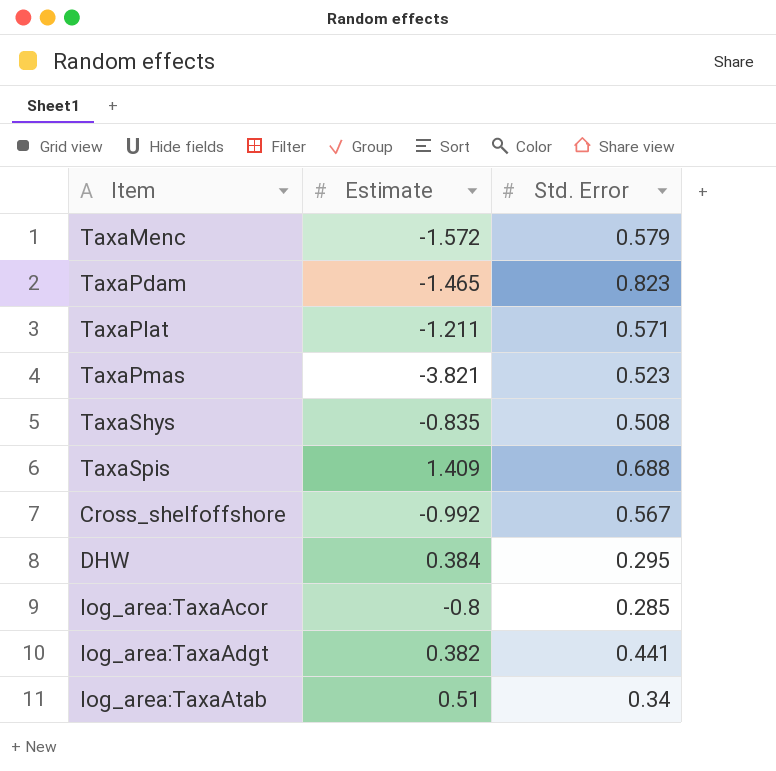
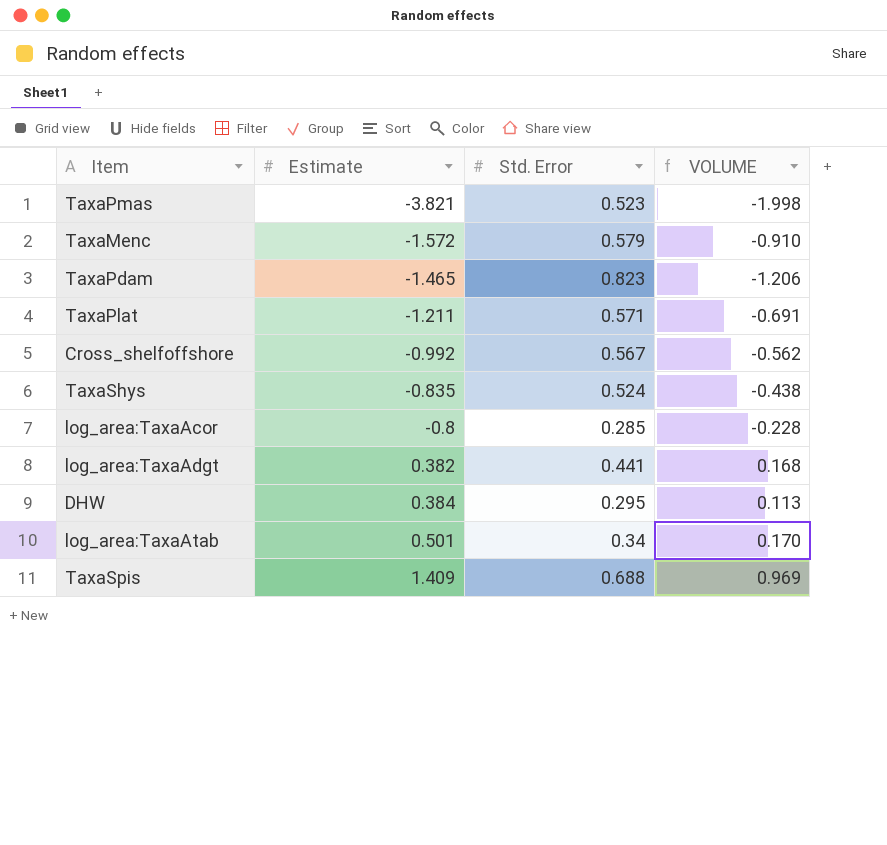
row order: none -> Estimate ascending
column VOLUME | formula: none -> [Estimate] * [Std. Error]
TaxaShys | Std. Error: 0.508 -> 0.524
log_area:TaxaAtab | Estimate: 0.51 -> 0.501

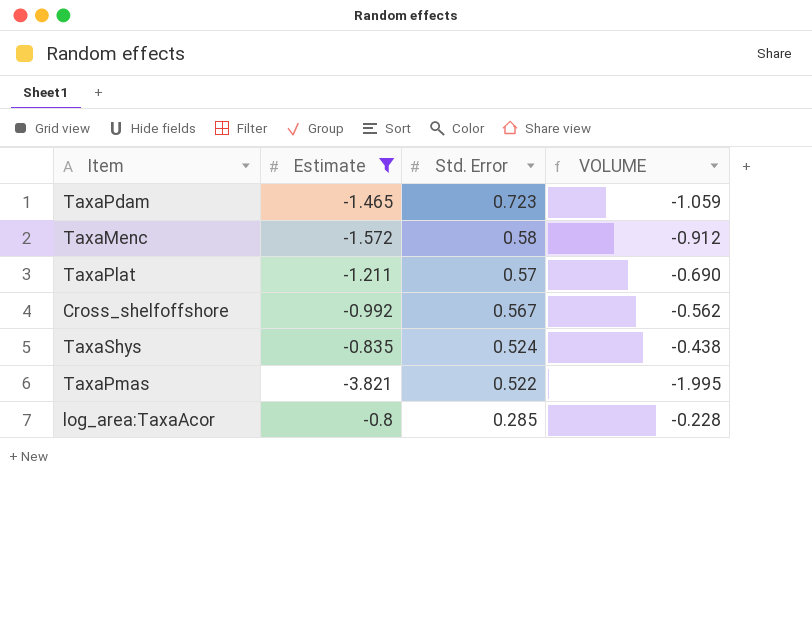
filter: none -> Estimate <= -0.8
row order: Estimate ascending -> Std. Error descending
TaxaPdam | Std. Error: 0.823 -> 0.723
TaxaPdam | VOLUME: -1.206 -> -1.059
TaxaMenc | Std. Error: 0.579 -> 0.58
TaxaMenc | VOLUME: -0.910 -> -0.912
TaxaPlat | Std. Error: 0.571 -> 0.57
TaxaPlat | VOLUME: -0.691 -> -0.690
TaxaPmas | Std. Error: 0.523 -> 0.522
TaxaPmas | VOLUME: -1.998 -> -1.995

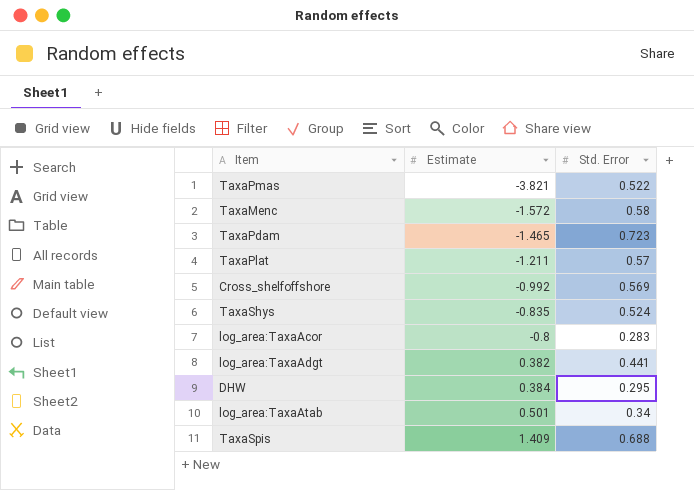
filter: Estimate <= -0.8 -> none
row order: Std. Error descending -> Estimate ascending
column VOLUME | formula: [Estimate] * [Std. Error] -> none
Cross_shelfoffshore | Std. Error: 0.567 -> 0.569
log_area:TaxaAcor | Std. Error: 0.285 -> 0.283

